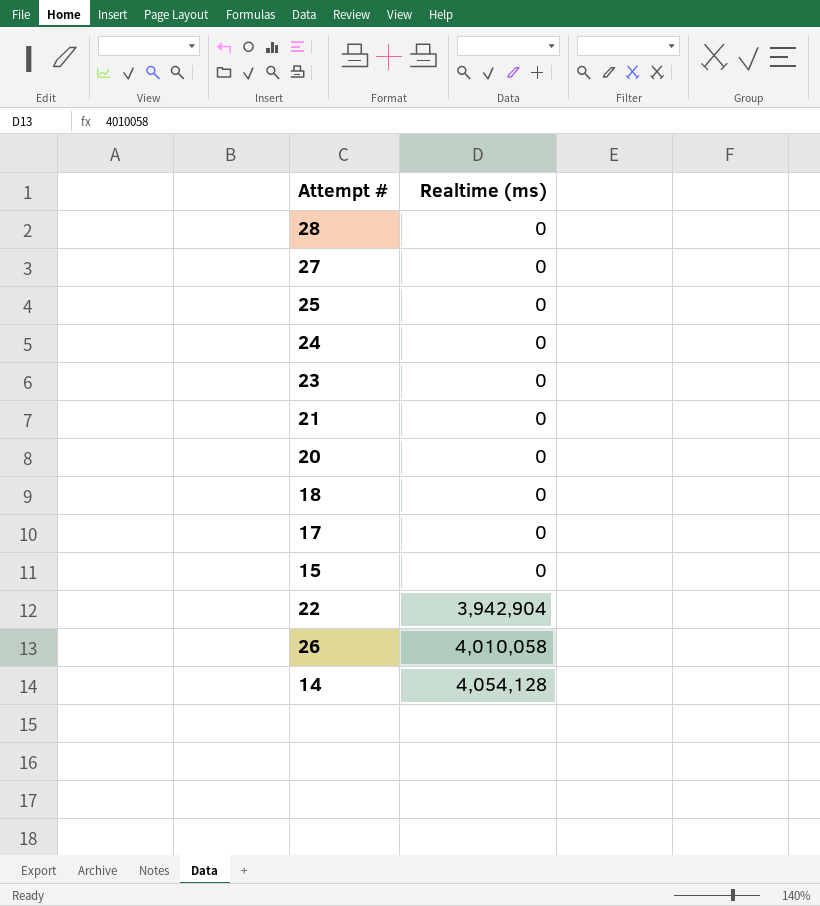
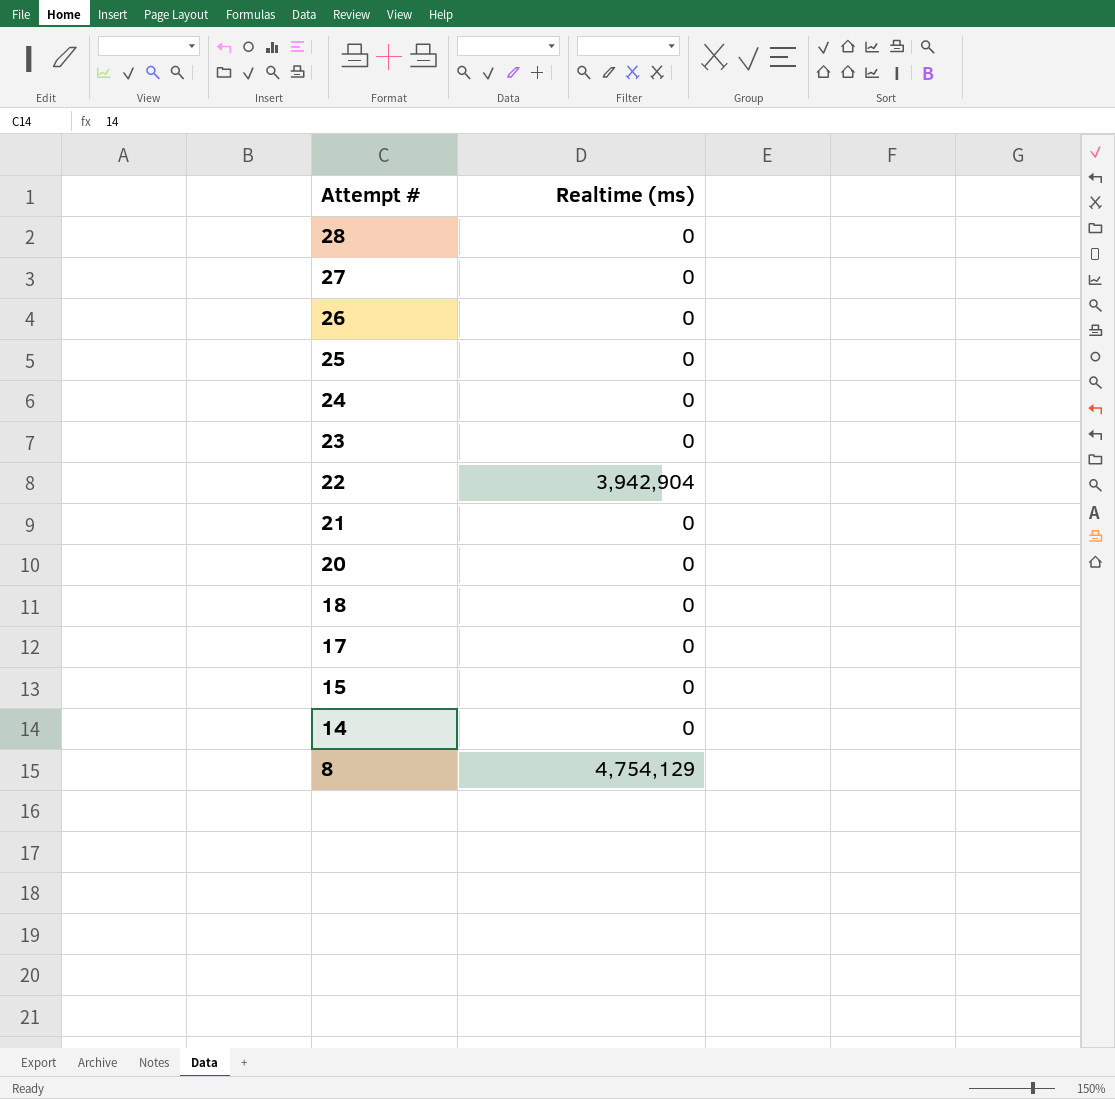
row order: Realtime (ms) ascending -> Attempt # descending
26 | Realtime (ms): 4,010,058 -> 0
14 | Realtime (ms): 4,054,128 -> 0
row 8: none -> 4,754,129

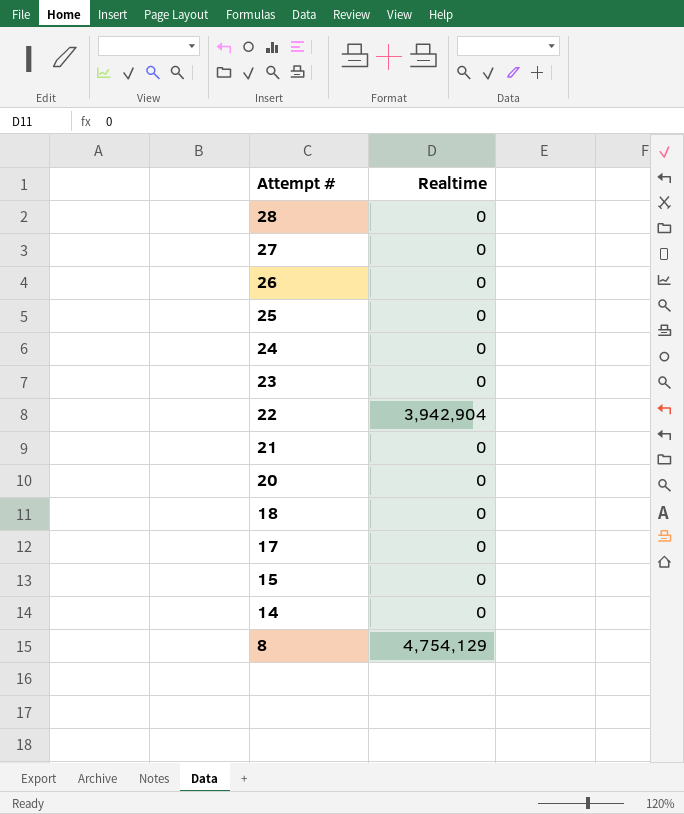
column name: Realtime (ms) -> Realtime

